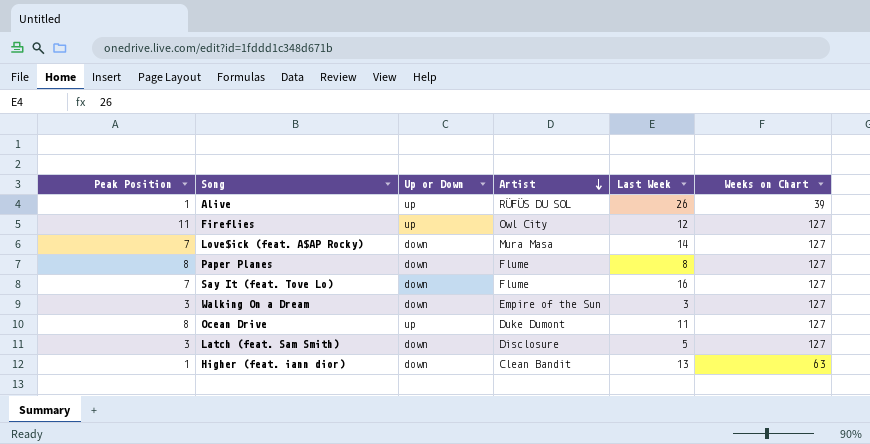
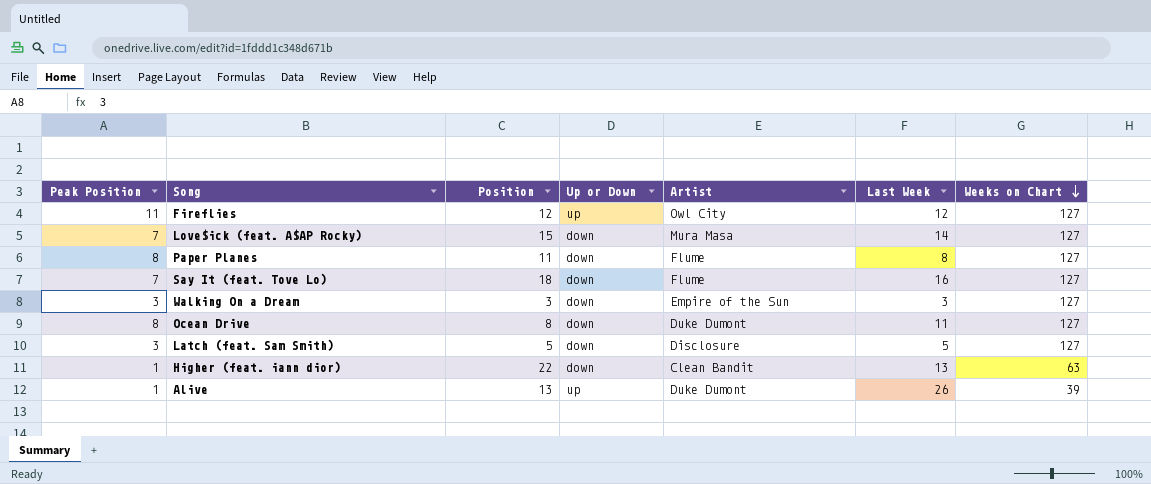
row order: Artist descending -> Weeks on Chart descending
column Position | position: none -> 3
Ocean Drive | Up or Down: up -> down
Alive | Artist: RÜFÜS DU SOL -> Duke Dumont

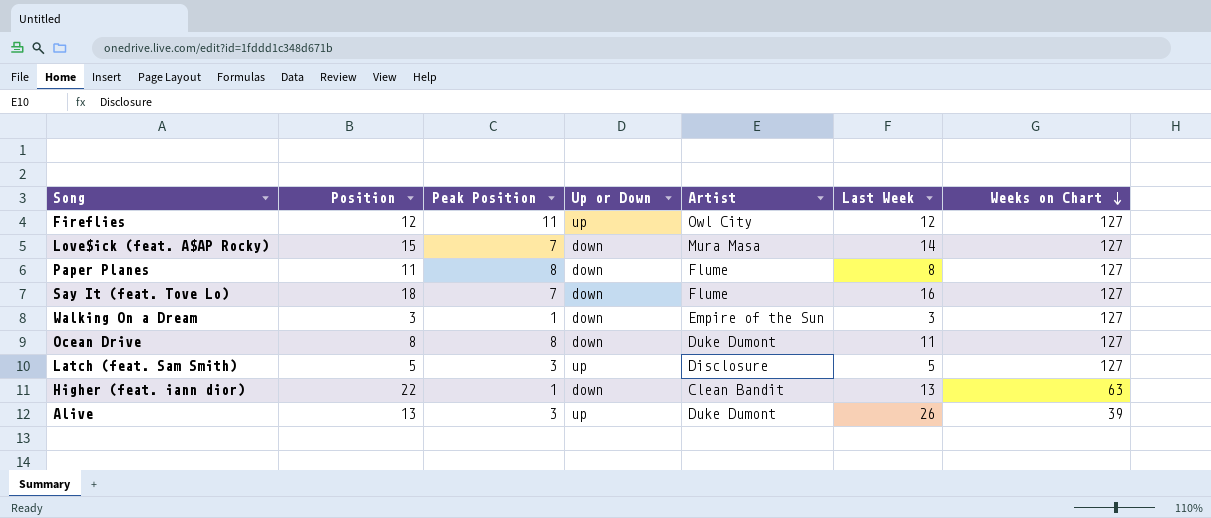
column Peak Position | position: 1 -> 3
Walking On a Dream | Peak Position: 3 -> 1
Latch (feat. Sam Smith) | Up or Down: down -> up
Alive | Peak Position: 1 -> 3

